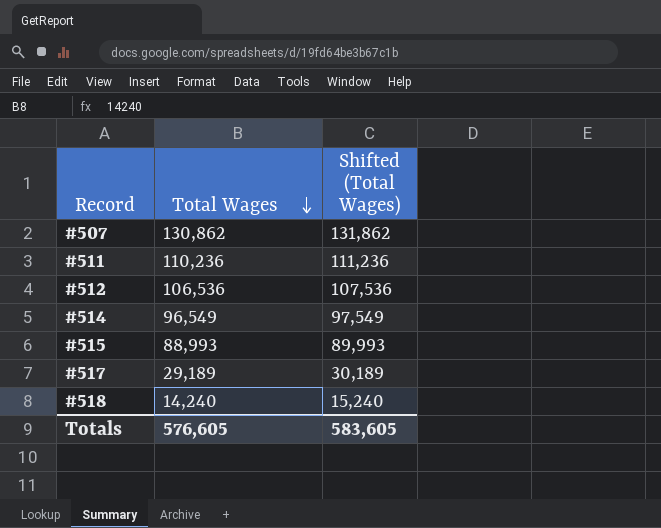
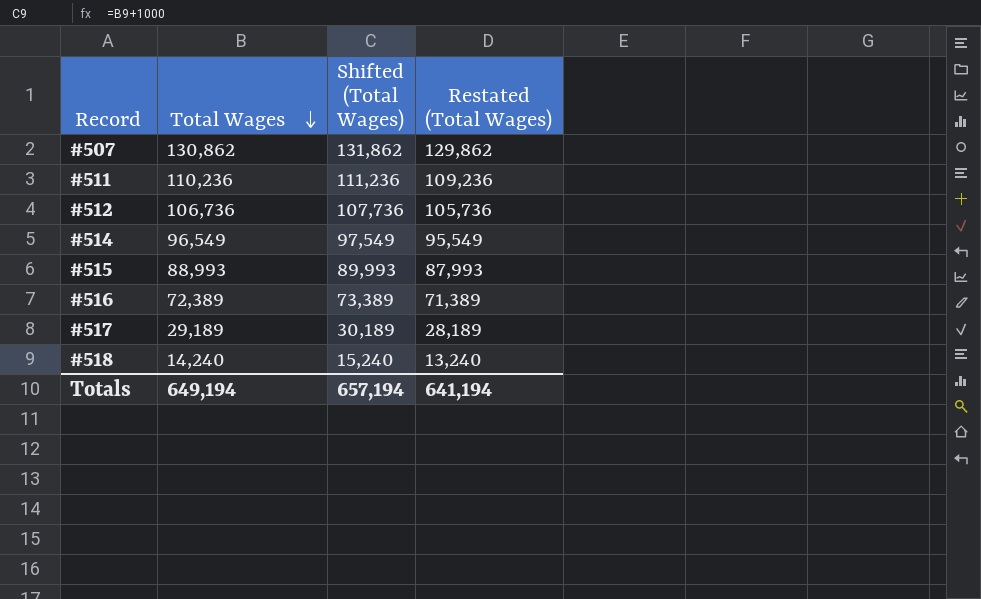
column Restated (Total Wages) | formula: none -> [Total Wages] - 1000
#512 | Total Wages: 106,536 -> 106,736
#512 | Shifted (Total Wages): 107,536 -> 107,736
row #516: none -> 72,389 | 73,389 | 71,389
Totals | Total Wages: 576,605 -> 649,194
Totals | Shifted (Total Wages): 583,605 -> 657,194

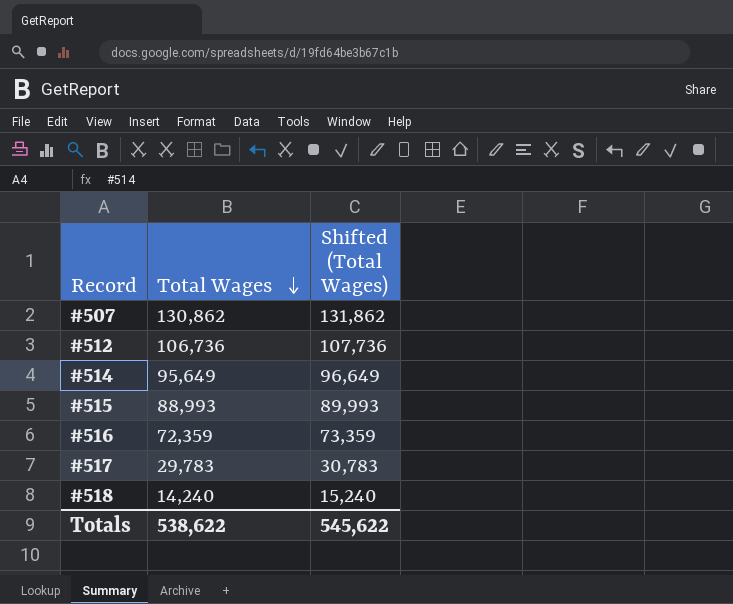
column Restated (Total Wages) | formula: [Total Wages] - 1000 -> none
row #511: 110,236 | 111,236 | 109,236 -> none
#514 | Total Wages: 96,549 -> 95,649
#514 | Shifted (Total Wages): 97,549 -> 96,649
#516 | Total Wages: 72,389 -> 72,359
#516 | Shifted (Total Wages): 73,389 -> 73,359
#517 | Total Wages: 29,189 -> 29,783
#517 | Shifted (Total Wages): 30,189 -> 30,783
Totals | Total Wages: 649,194 -> 538,622
Totals | Shifted (Total Wages): 657,194 -> 545,622

